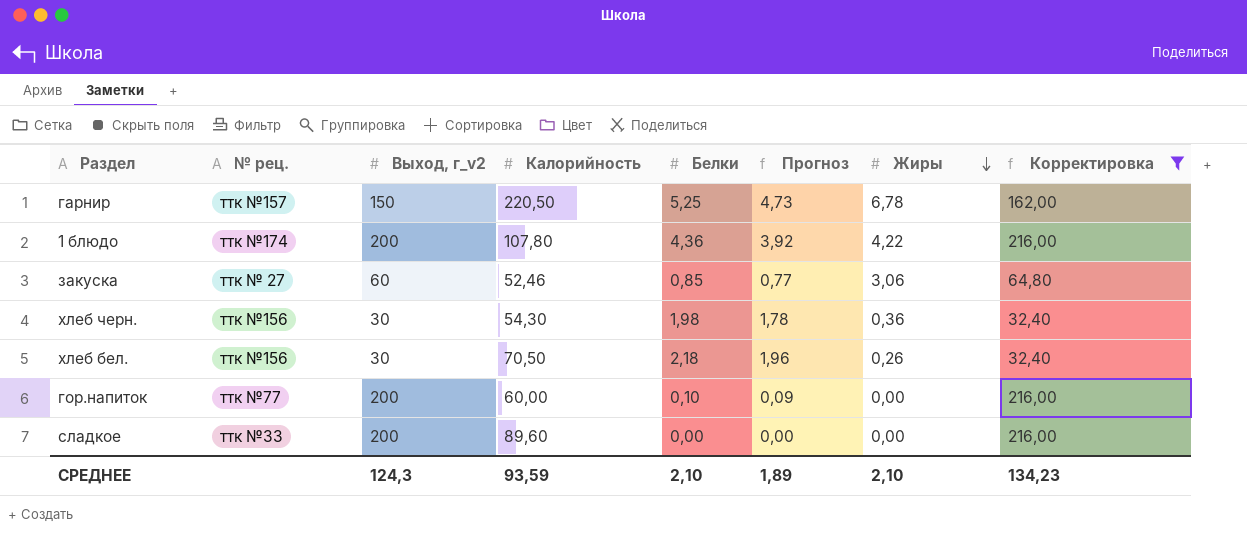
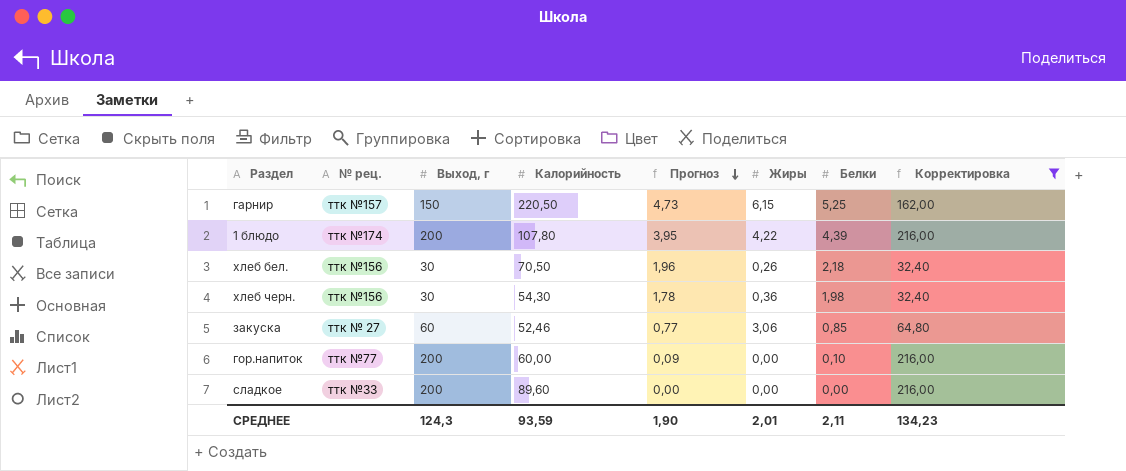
row order: Жиры descending -> Прогноз descending
column name: Выход, г_v2 -> Выход, г
column Белки | position: 5 -> 7
гарнир | Жиры: 6,78 -> 6,15
1 блюдо | Прогноз: 3,92 -> 3,95
1 блюдо | Белки: 4,36 -> 4,39
СРЕДНЕЕ | Прогноз: 1,89 -> 1,90
СРЕДНЕЕ | Жиры: 2,10 -> 2,01
СРЕДНЕЕ | Белки: 2,10 -> 2,11

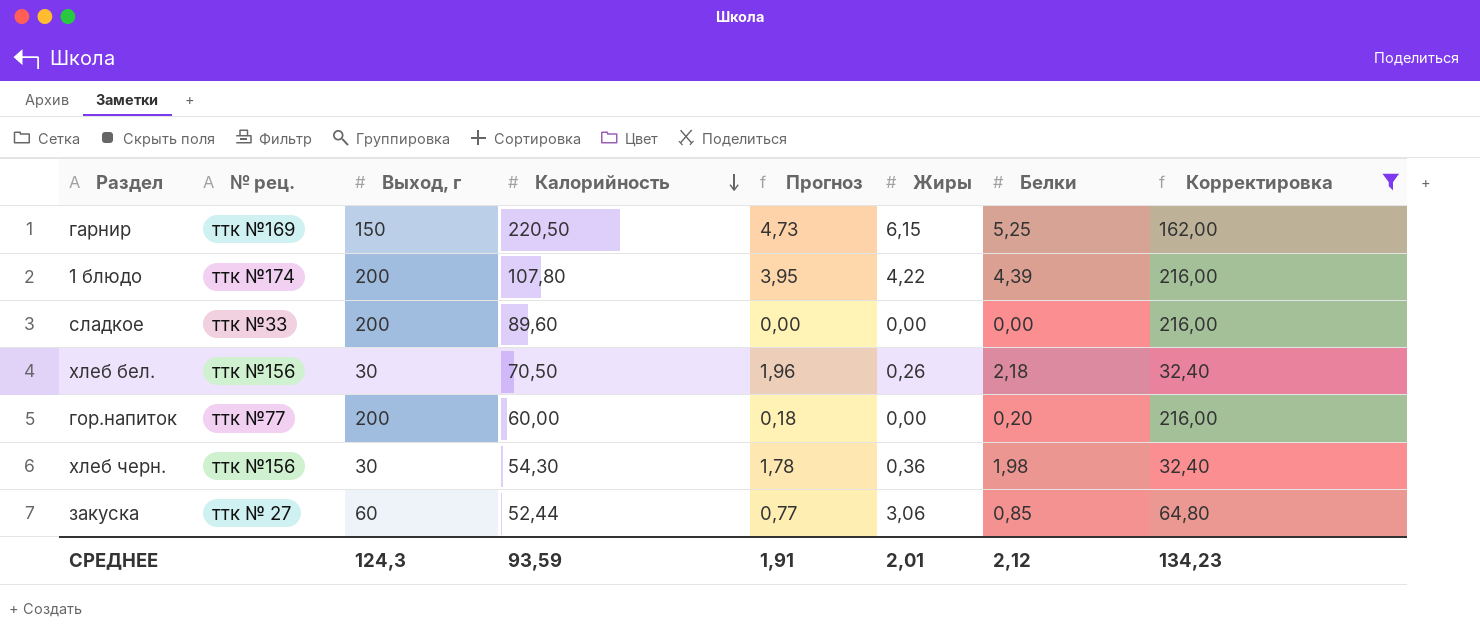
row order: Прогноз descending -> Калорийность descending
гарнир | № рец.: ттк №157 -> ттк №169
гор.напиток | Прогноз: 0,09 -> 0,18
гор.напиток | Белки: 0,10 -> 0,20
закуска | Калорийность: 52,46 -> 52,44
СРЕДНЕЕ | Прогноз: 1,90 -> 1,91
СРЕДНЕЕ | Белки: 2,11 -> 2,12

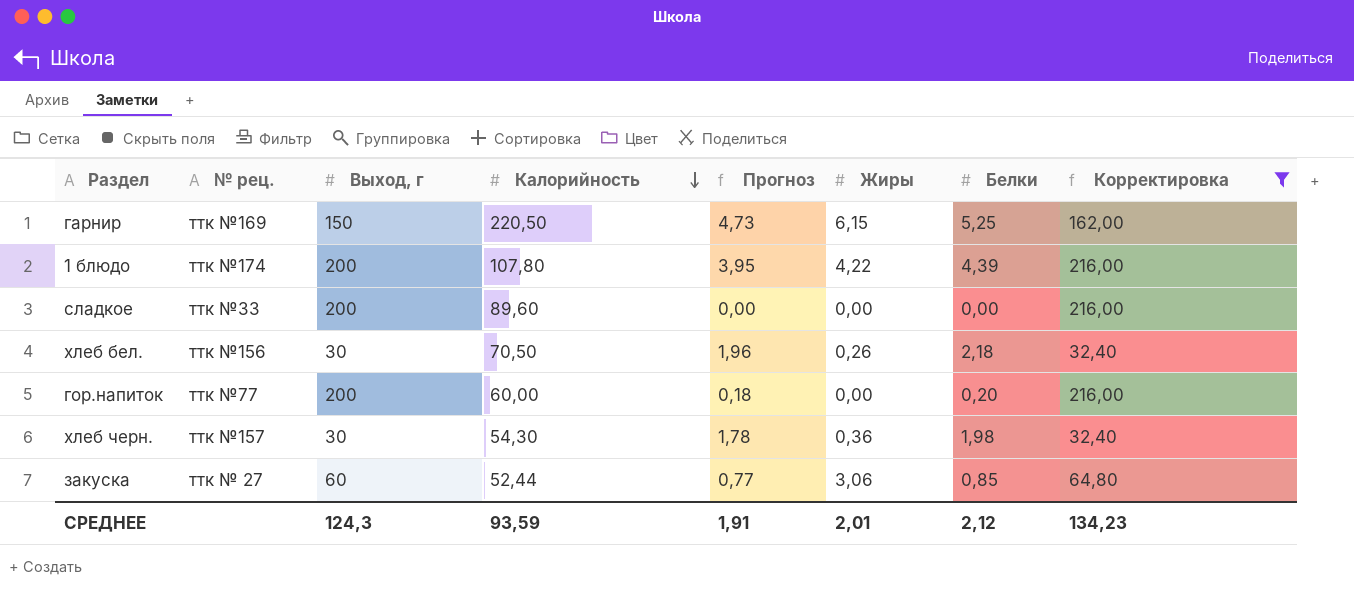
хлеб черн. | № рец.: ттк №156 -> ттк №157

